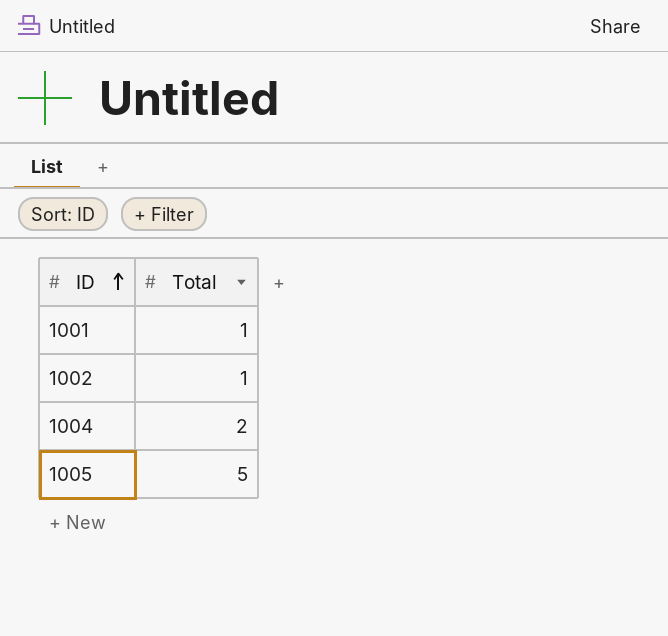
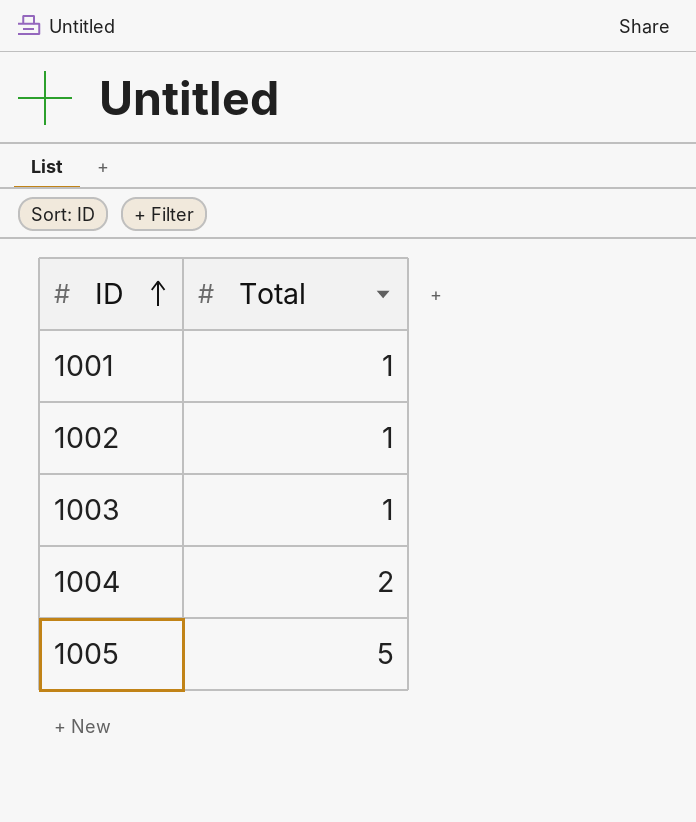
row 1003: none -> 1

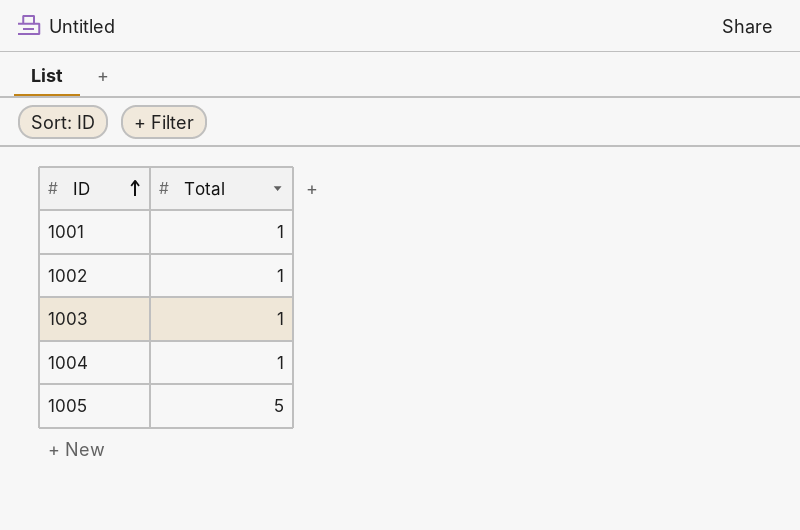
1004 | Total: 2 -> 1

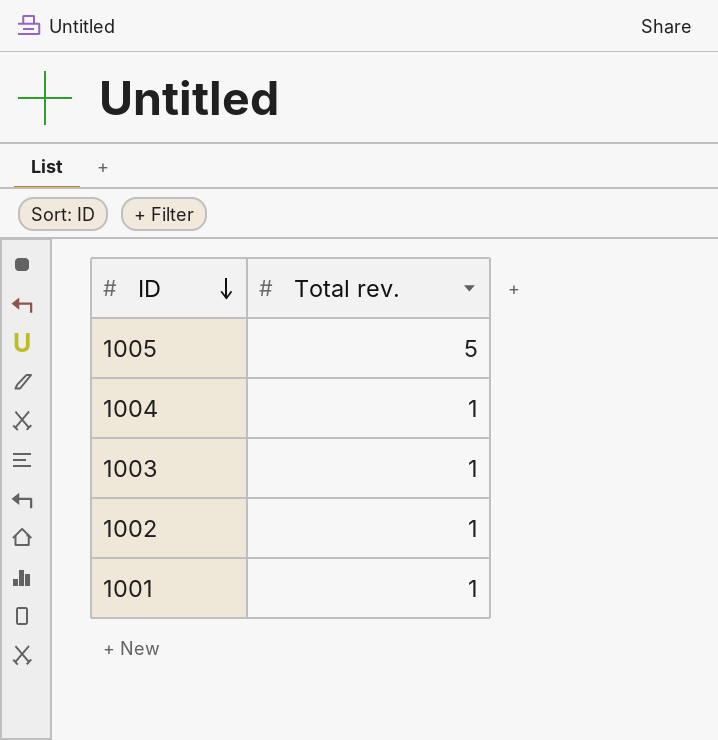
row order: ID ascending -> ID descending
column name: Total -> Total rev.

